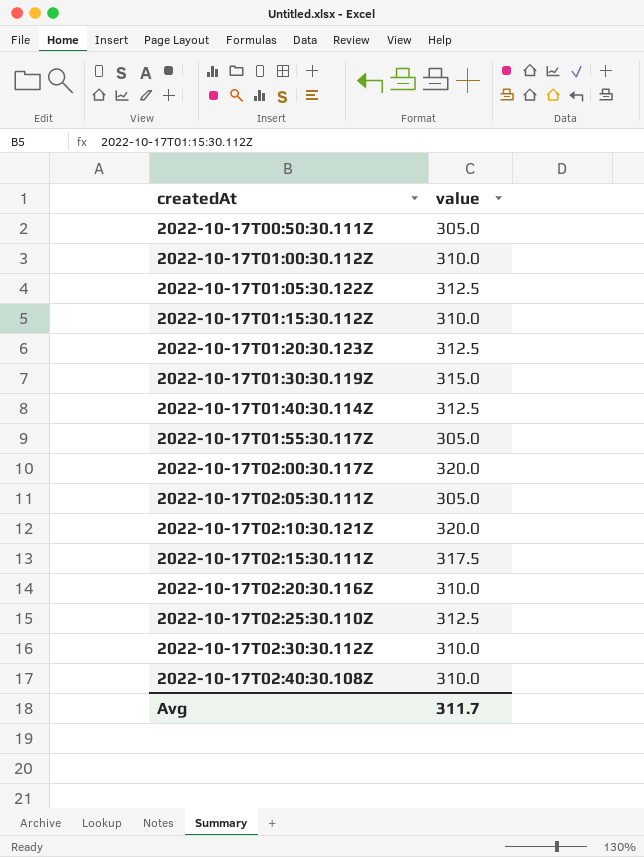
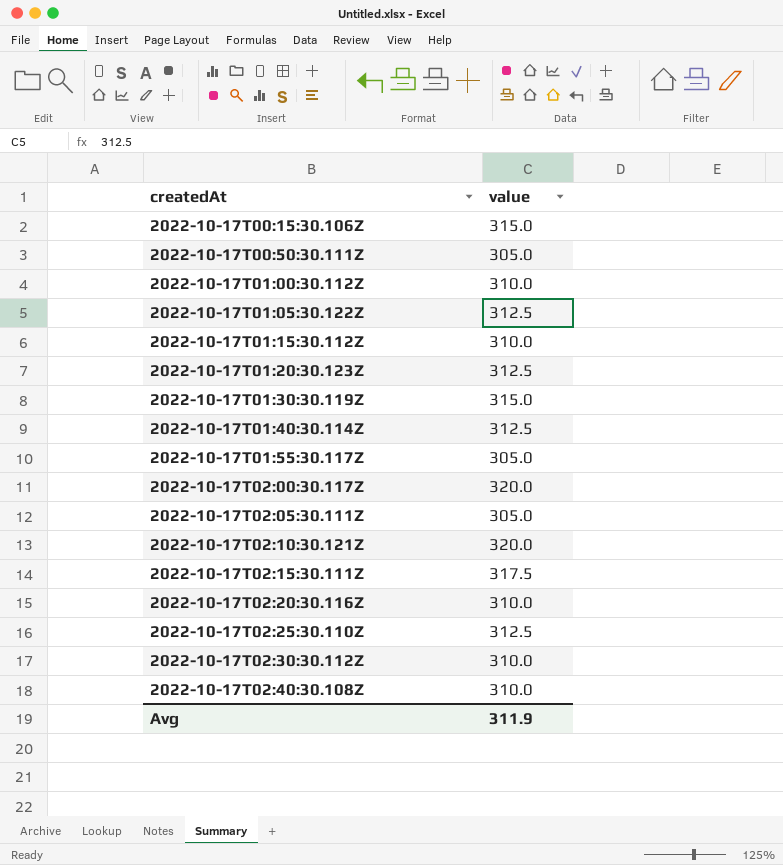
row 2022-10-17T00:15:30.106Z: none -> 315.0
Avg | value: 311.7 -> 311.9

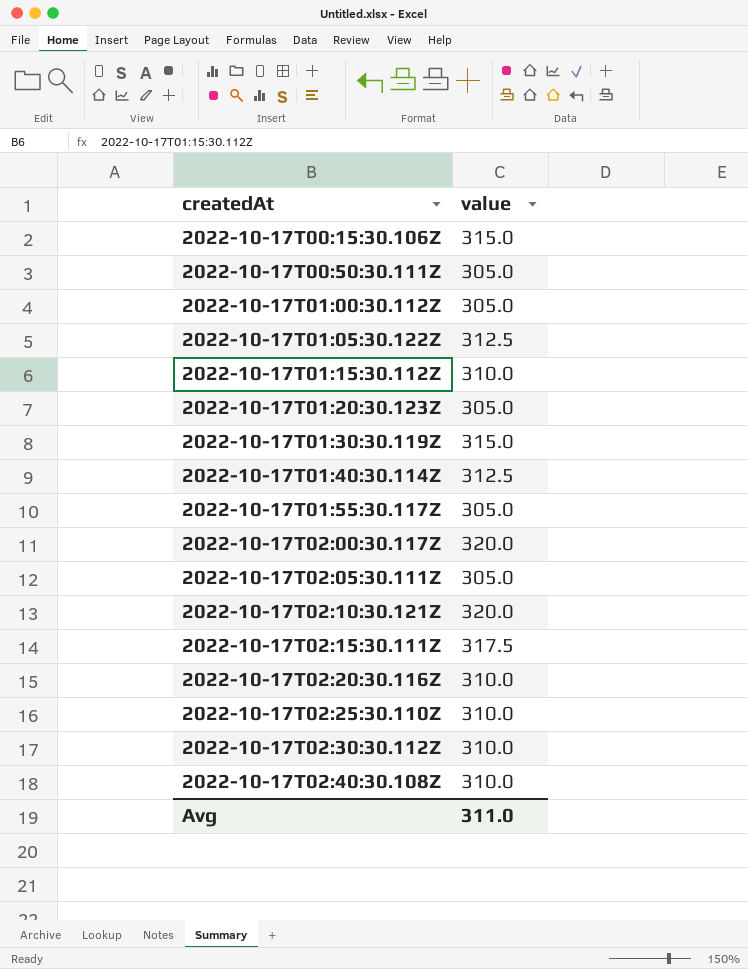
2022-10-17T01:00:30.112Z | value: 310.0 -> 305.0
2022-10-17T01:20:30.123Z | value: 312.5 -> 305.0
2022-10-17T02:25:30.110Z | value: 312.5 -> 310.0
Avg | value: 311.9 -> 311.0

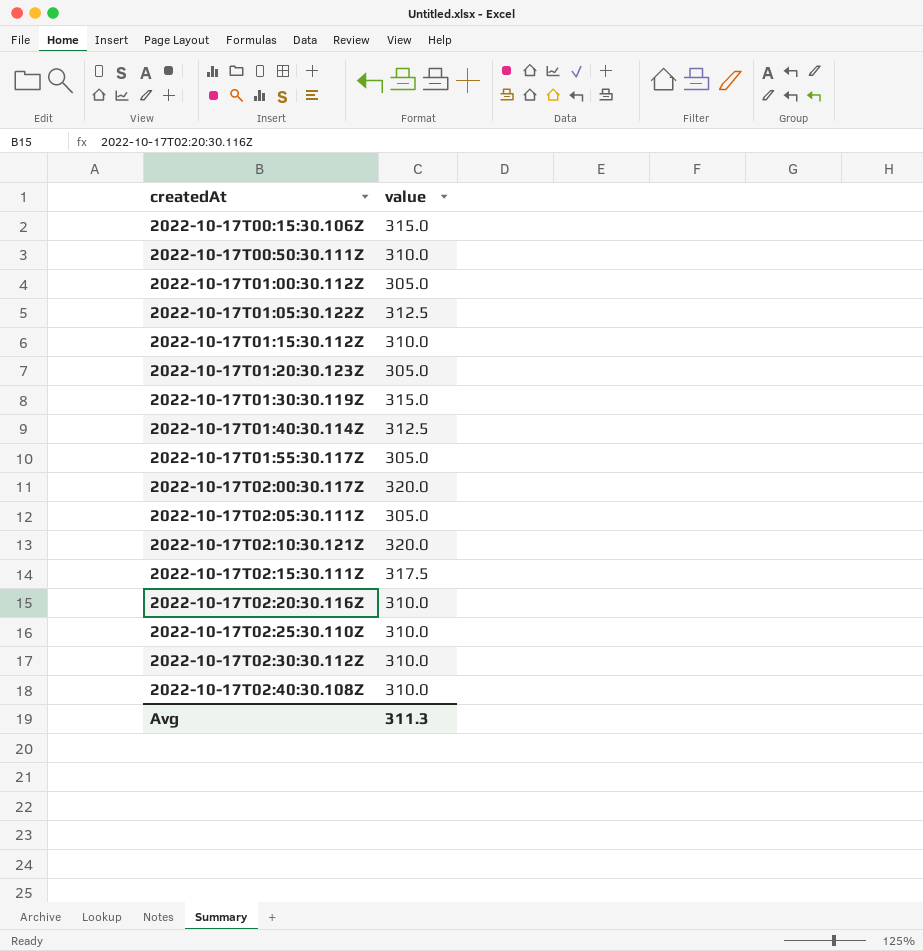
2022-10-17T00:50:30.111Z | value: 305.0 -> 310.0
Avg | value: 311.0 -> 311.3

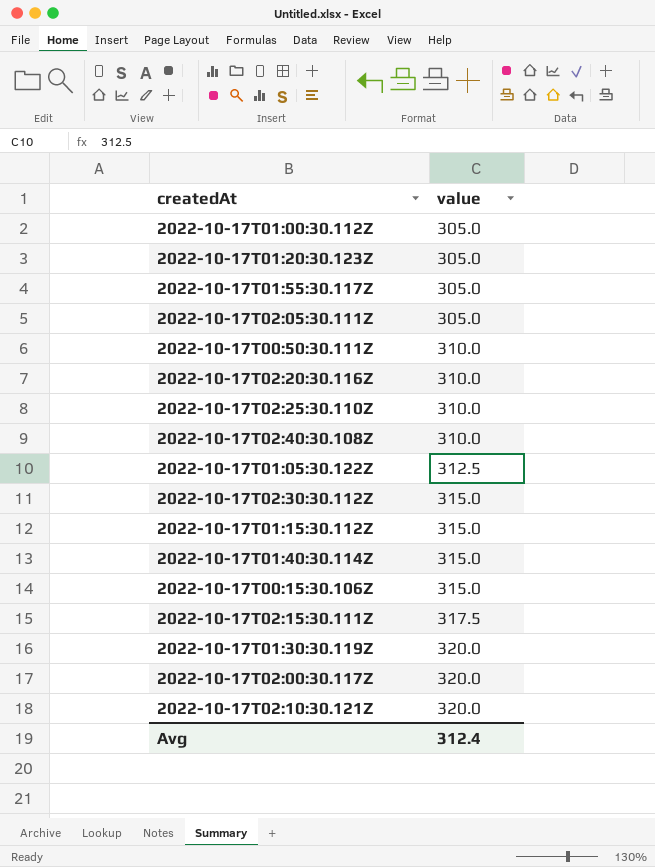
row order: createdAt ascending -> value ascending
2022-10-17T02:30:30.112Z | value: 310.0 -> 315.0
2022-10-17T01:15:30.112Z | value: 310.0 -> 315.0
2022-10-17T01:40:30.114Z | value: 312.5 -> 315.0
2022-10-17T01:30:30.119Z | value: 315.0 -> 320.0
Avg | value: 311.3 -> 312.4

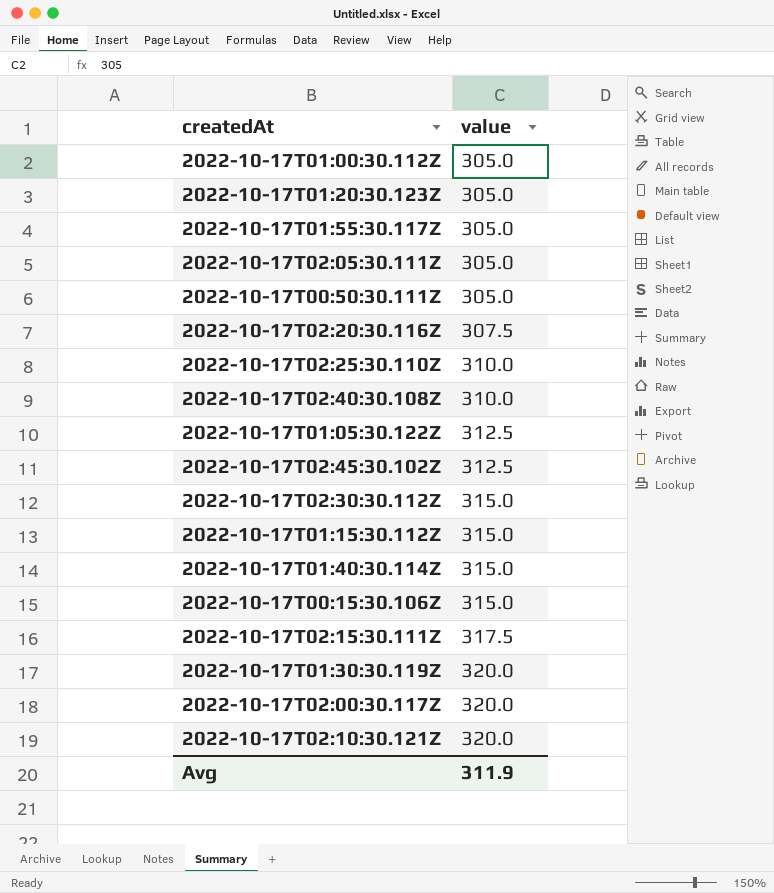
2022-10-17T00:50:30.111Z | value: 310.0 -> 305.0
2022-10-17T02:20:30.116Z | value: 310.0 -> 307.5
row 2022-10-17T02:45:30.102Z: none -> 312.5
Avg | value: 312.4 -> 311.9

